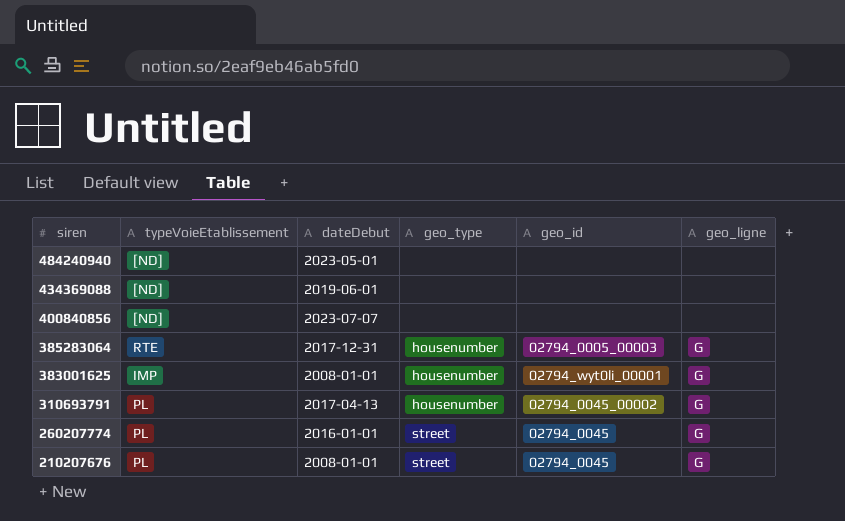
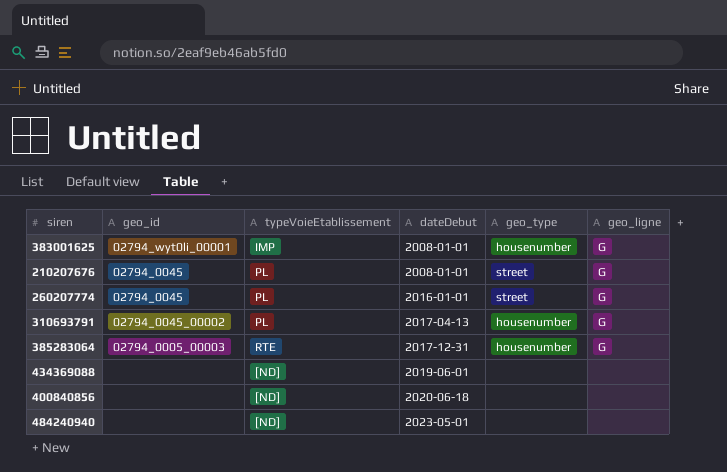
row order: siren descending -> dateDebut ascending
column geo_id | position: 5 -> 2
400840856 | dateDebut: 2023-07-07 -> 2020-06-18

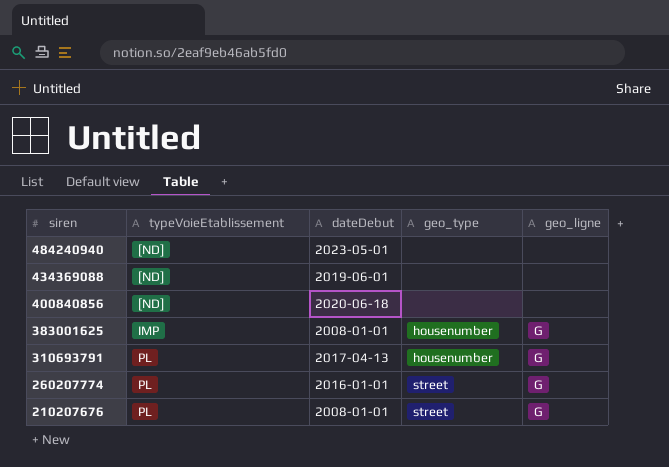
row order: dateDebut ascending -> siren descending
column geo_id | position: 2 -> none
row 385283064: 02794_0005_00003 | RTE | 2017-12-31 | housenumber | G -> none

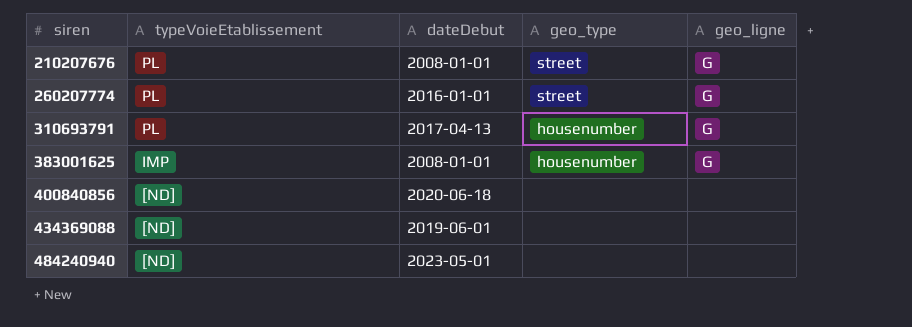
row order: siren descending -> siren ascending

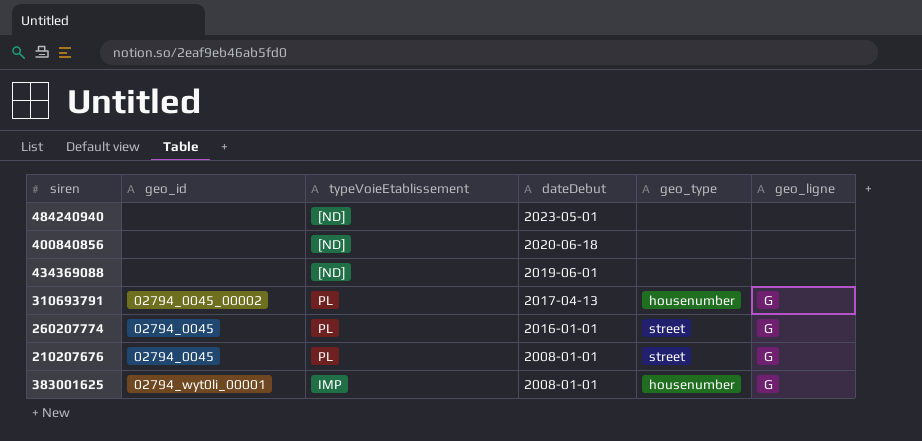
row order: siren ascending -> dateDebut descending
column geo_id | position: none -> 2

